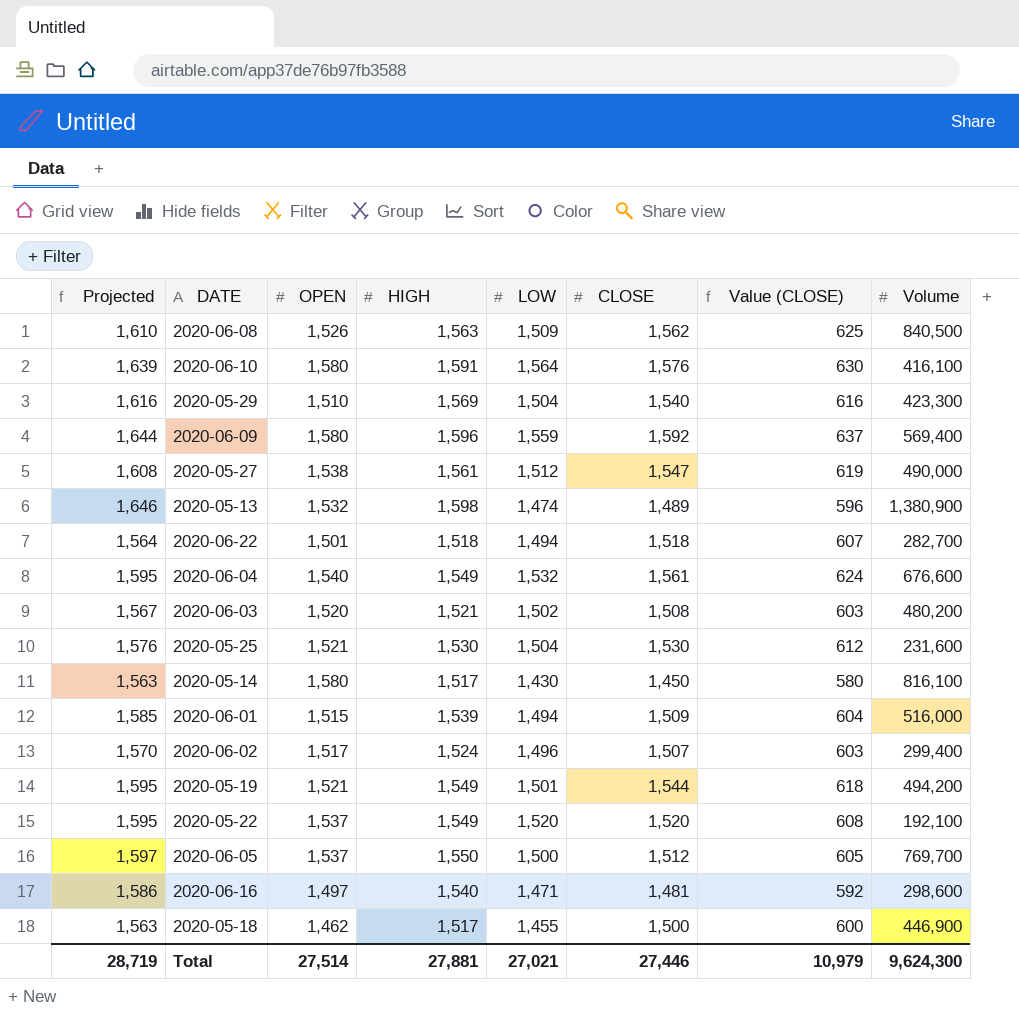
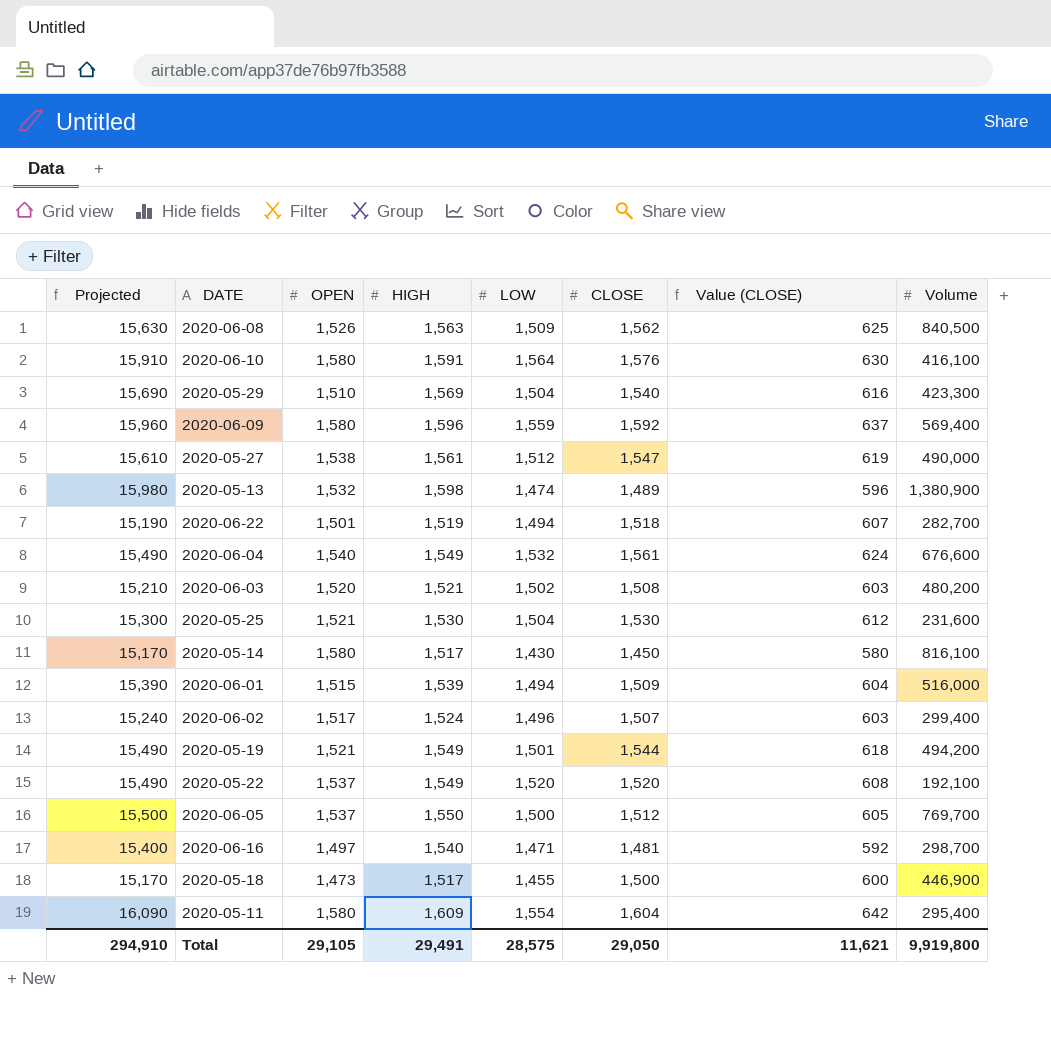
column Projected | formula: [HIGH] * 1.03 -> [HIGH] * 10
2020-06-22 | HIGH: 1,518 -> 1,519
2020-06-16 | Volume: 298,600 -> 298,700
2020-05-18 | OPEN: 1,462 -> 1,473
row 2020-05-11: none -> 16,090 | 1,580 | 1,609 | 1,554 | 1,604 | 642 | 295,400
Total | Projected: 28,719 -> 294,910
Total | OPEN: 27,514 -> 29,105
Total | HIGH: 27,881 -> 29,491
Total | LOW: 27,021 -> 28,575
Total | CLOSE: 27,446 -> 29,050
Total | Value (CLOSE): 10,979 -> 11,621
Total | Volume: 9,624,300 -> 9,919,800

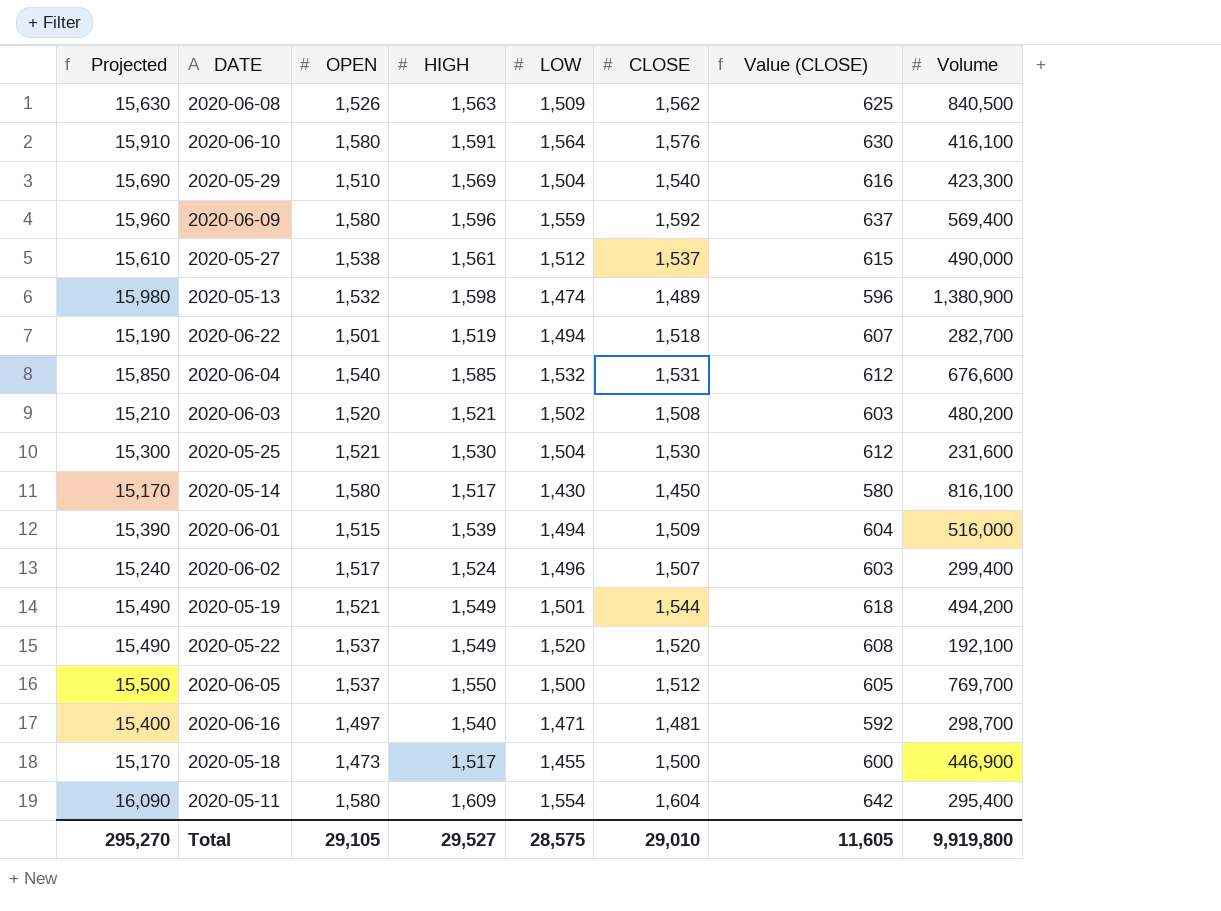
2020-05-27 | CLOSE: 1,547 -> 1,537
2020-05-27 | Value (CLOSE): 619 -> 615
2020-06-04 | Projected: 15,490 -> 15,850
2020-06-04 | HIGH: 1,549 -> 1,585
2020-06-04 | CLOSE: 1,561 -> 1,531
2020-06-04 | Value (CLOSE): 624 -> 612
Total | Projected: 294,910 -> 295,270
Total | HIGH: 29,491 -> 29,527
Total | CLOSE: 29,050 -> 29,010
Total | Value (CLOSE): 11,621 -> 11,605

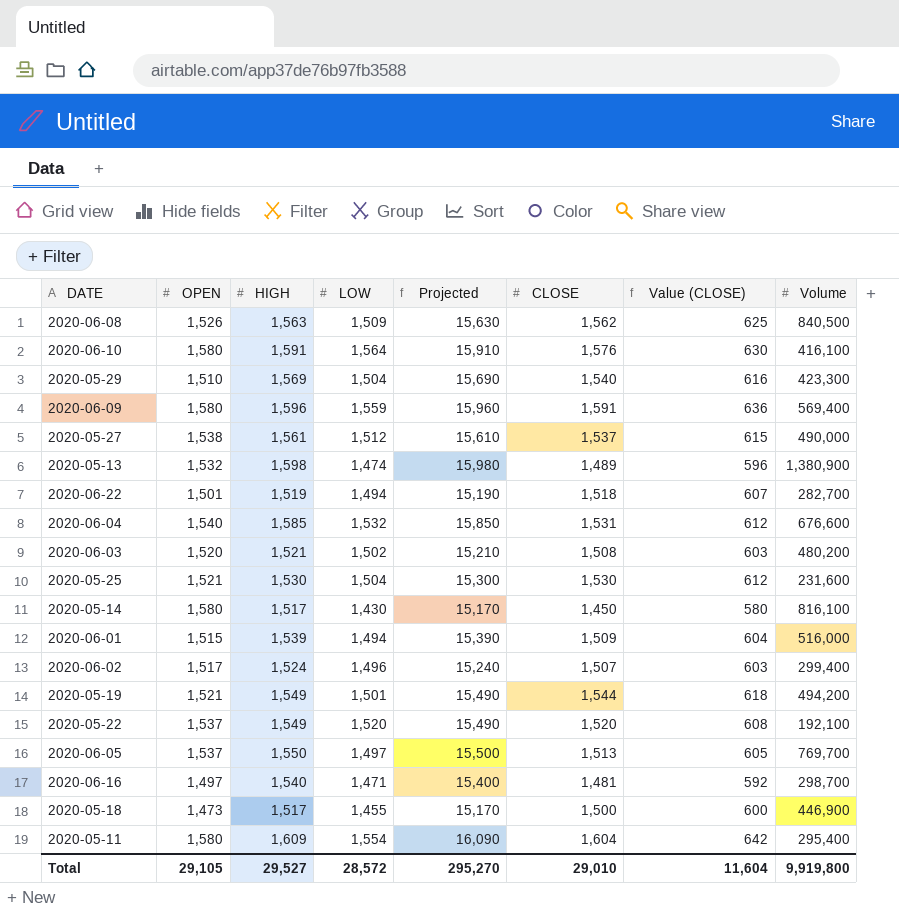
column Projected | position: 1 -> 5
2020-06-09 | CLOSE: 1,592 -> 1,591
2020-06-09 | Value (CLOSE): 637 -> 636
2020-06-05 | LOW: 1,500 -> 1,497
2020-06-05 | CLOSE: 1,512 -> 1,513
Total | LOW: 28,575 -> 28,572
Total | Value (CLOSE): 11,605 -> 11,604

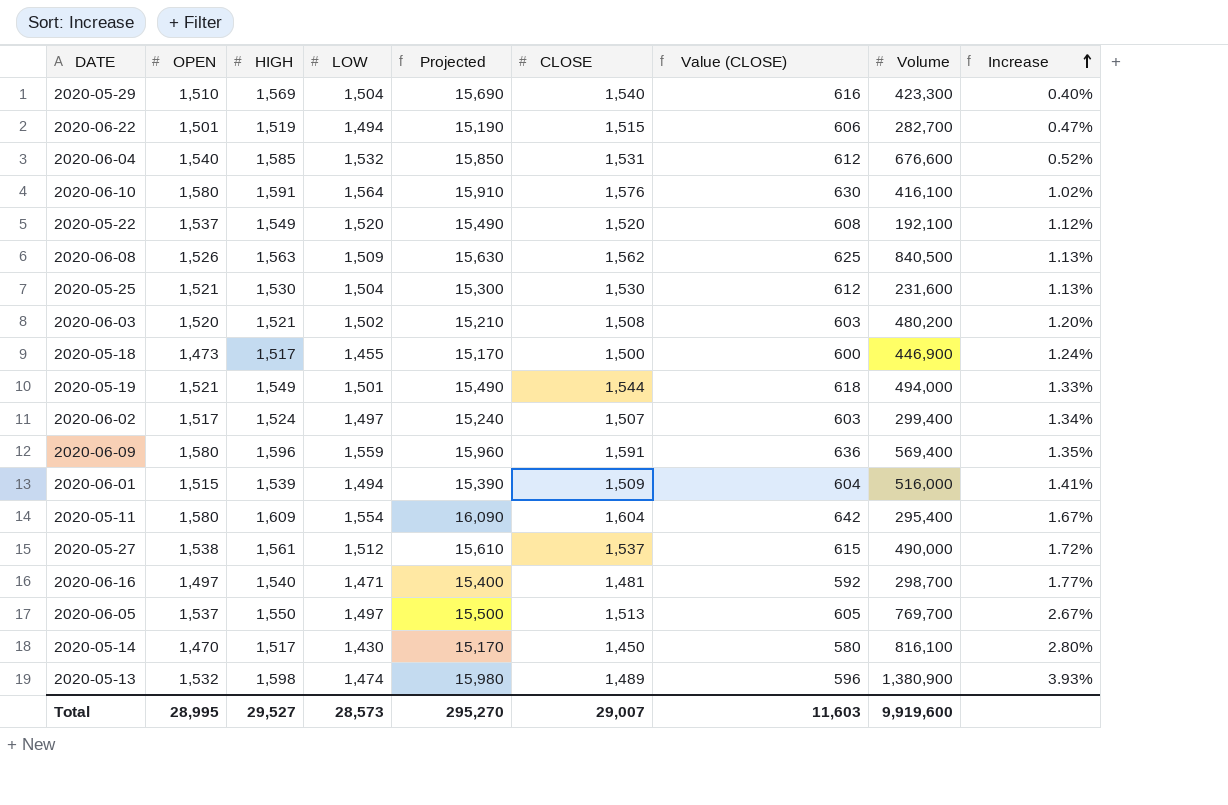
row order: none -> Increase ascending
column Increase | formula: none -> ([OPEN] - [LOW]) / [LOW]
2020-06-22 | CLOSE: 1,518 -> 1,515
2020-06-22 | Value (CLOSE): 607 -> 606
2020-05-19 | Volume: 494,200 -> 494,000
2020-06-02 | LOW: 1,496 -> 1,497
2020-05-14 | OPEN: 1,580 -> 1,470
Total | OPEN: 29,105 -> 28,995
Total | LOW: 28,572 -> 28,573
Total | CLOSE: 29,010 -> 29,007
Total | Value (CLOSE): 11,604 -> 11,603
Total | Volume: 9,919,800 -> 9,919,600

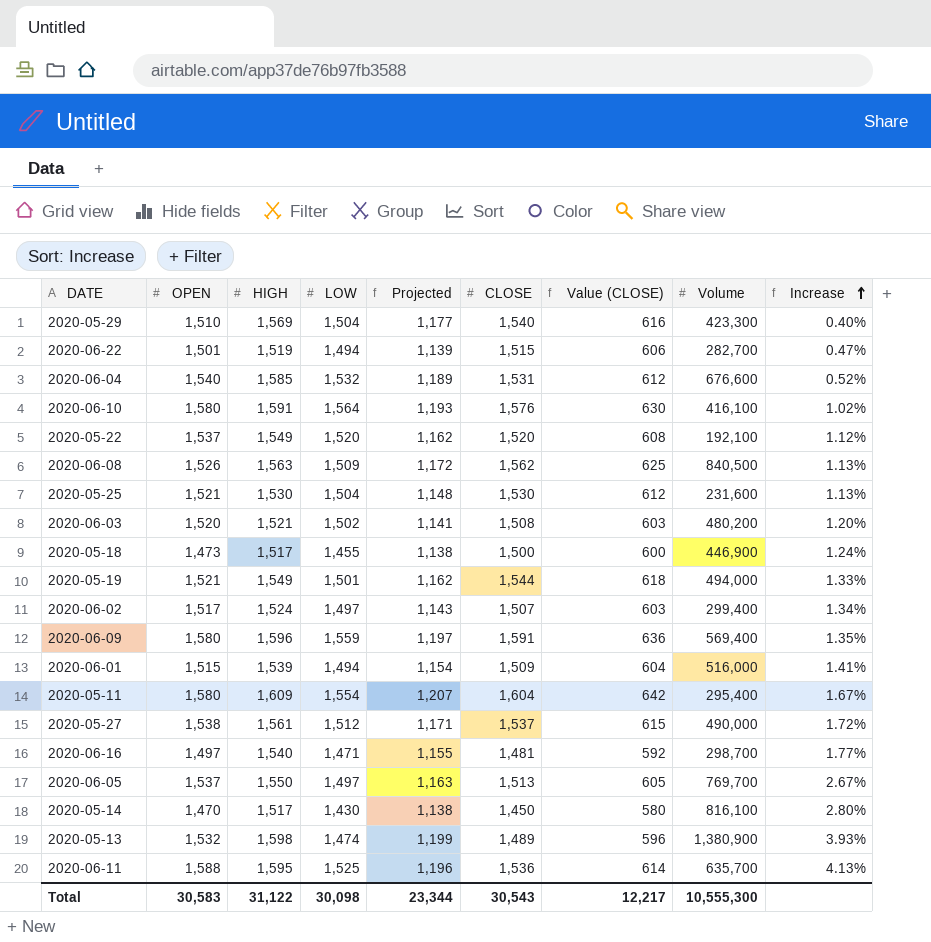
column Projected | formula: [HIGH] * 10 -> [HIGH] * 0.75
row 2020-06-11: none -> 1,588 | 1,595 | 1,525 | 1,196 | 1,536 | 614 | 635,700 | 4.13%
Total | OPEN: 28,995 -> 30,583
Total | HIGH: 29,527 -> 31,122
Total | LOW: 28,573 -> 30,098
Total | Projected: 295,270 -> 23,344
Total | CLOSE: 29,007 -> 30,543
Total | Value (CLOSE): 11,603 -> 12,217
Total | Volume: 9,919,600 -> 10,555,300

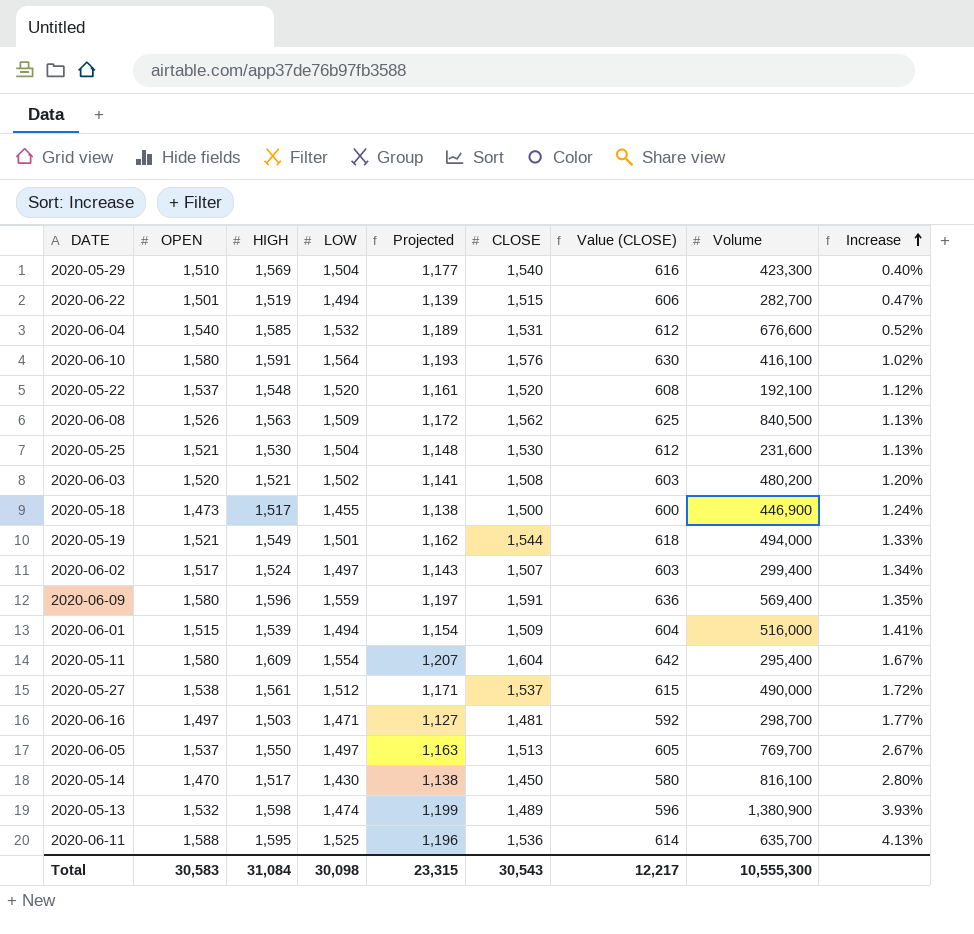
2020-05-22 | HIGH: 1,549 -> 1,548
2020-05-22 | Projected: 1,162 -> 1,161
2020-06-16 | HIGH: 1,540 -> 1,503
2020-06-16 | Projected: 1,155 -> 1,127
Total | HIGH: 31,122 -> 31,084
Total | Projected: 23,344 -> 23,315

